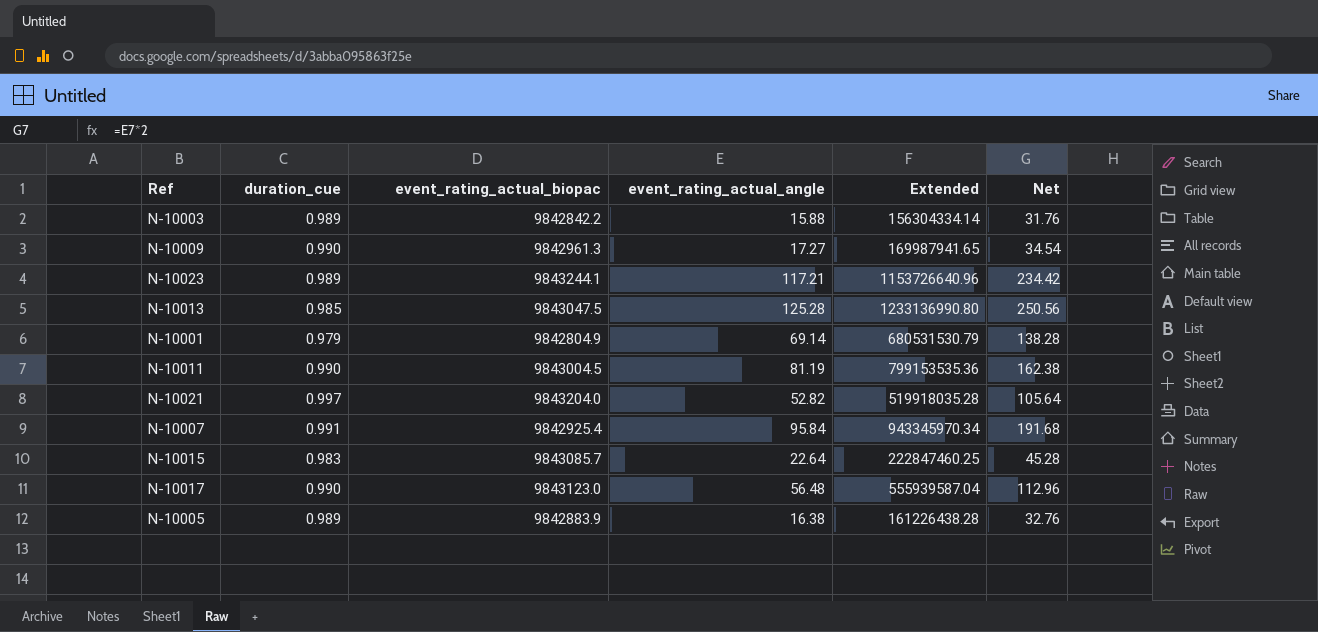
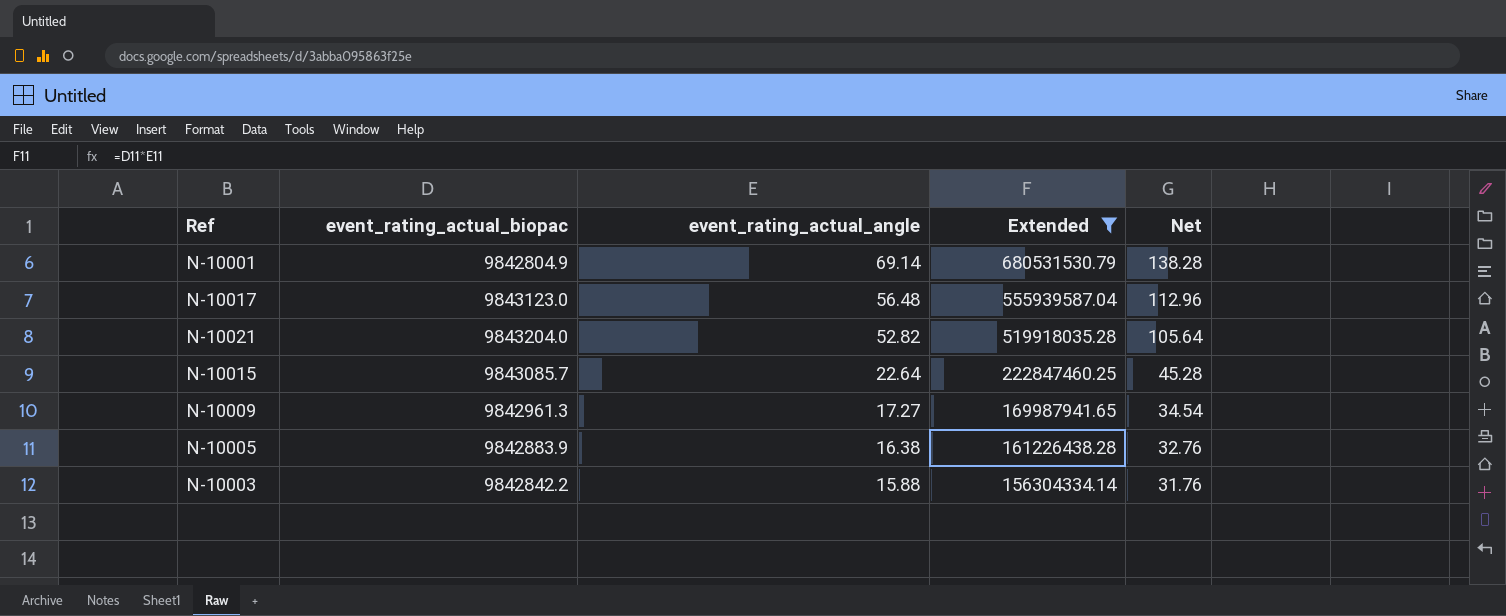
filter: none -> Extended <= 680531530.79
row order: none -> event_rating_actual_angle descending
column duration_cue | position: 2 -> none

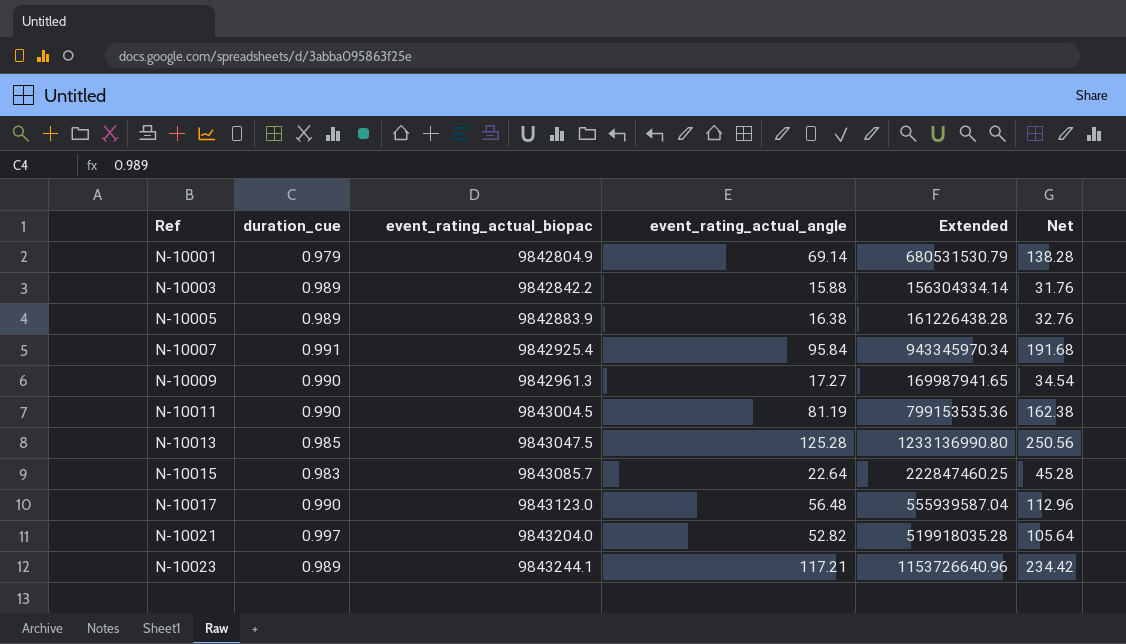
filter: Extended <= 680531530.79 -> none
row order: event_rating_actual_angle descending -> Ref ascending
column duration_cue | position: none -> 2

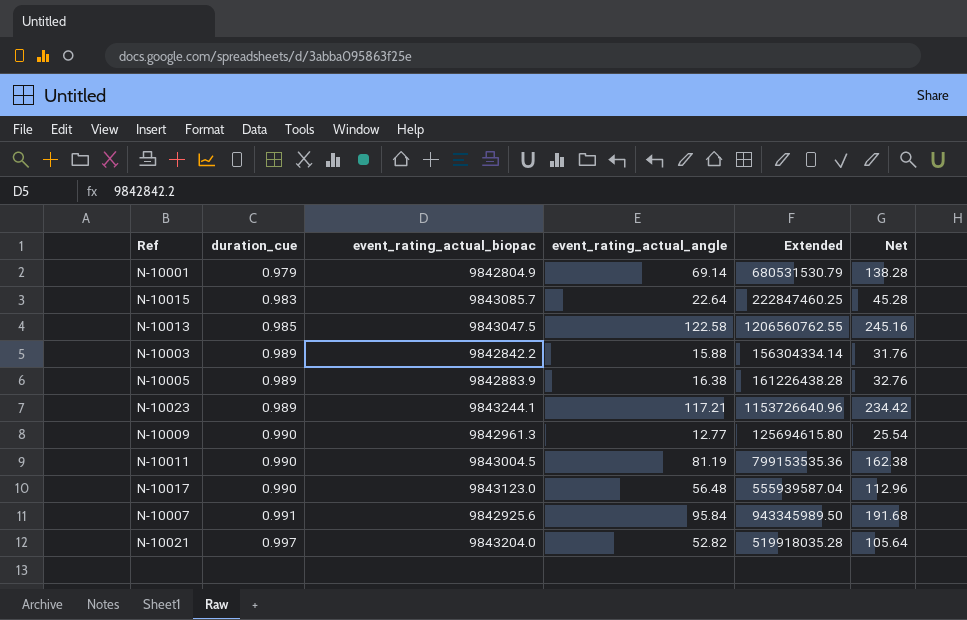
row order: Ref ascending -> duration_cue ascending
N-10013 | event_rating_actual_angle: 125.28 -> 122.58
N-10013 | Extended: 1233136990.80 -> 1206560762.55
N-10013 | Net: 250.56 -> 245.16
N-10009 | event_rating_actual_angle: 17.27 -> 12.77
N-10009 | Extended: 169987941.65 -> 125694615.80
N-10009 | Net: 34.54 -> 25.54
N-10007 | event_rating_actual_biopac: 9842925.4 -> 9842925.6
N-10007 | Extended: 943345970.34 -> 943345989.50

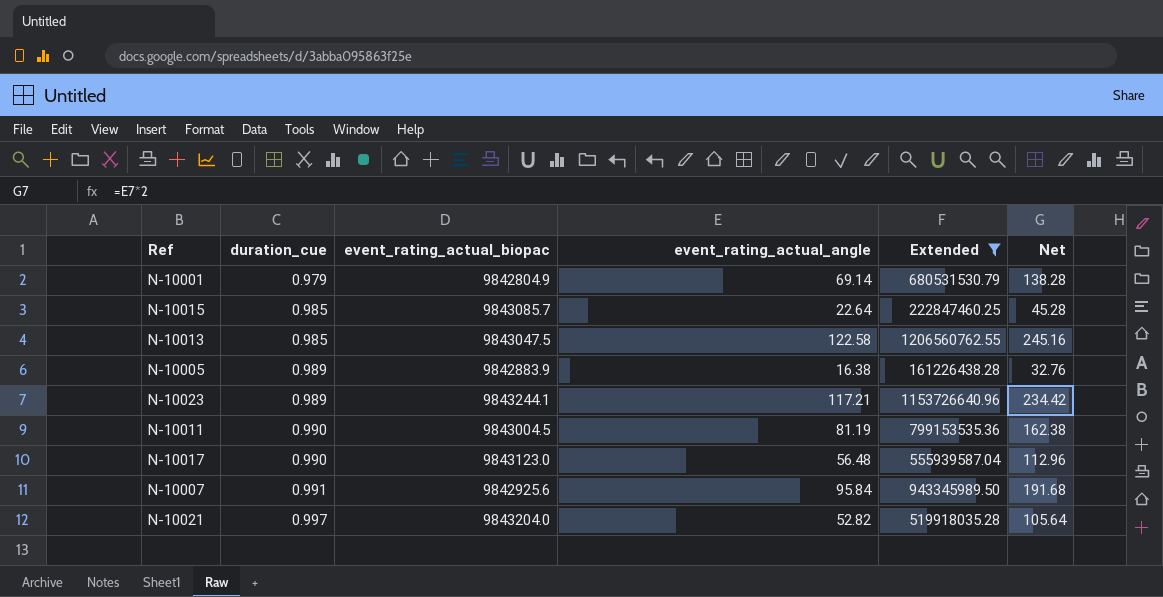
filter: none -> Extended >= 161226438.28
N-10015 | duration_cue: 0.983 -> 0.985

